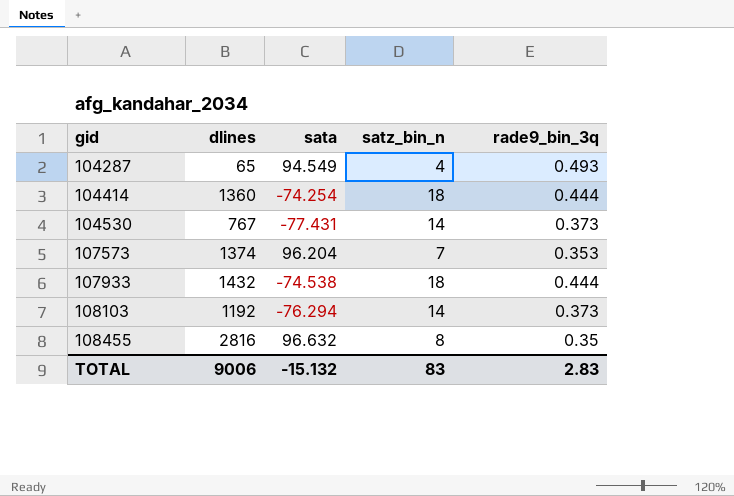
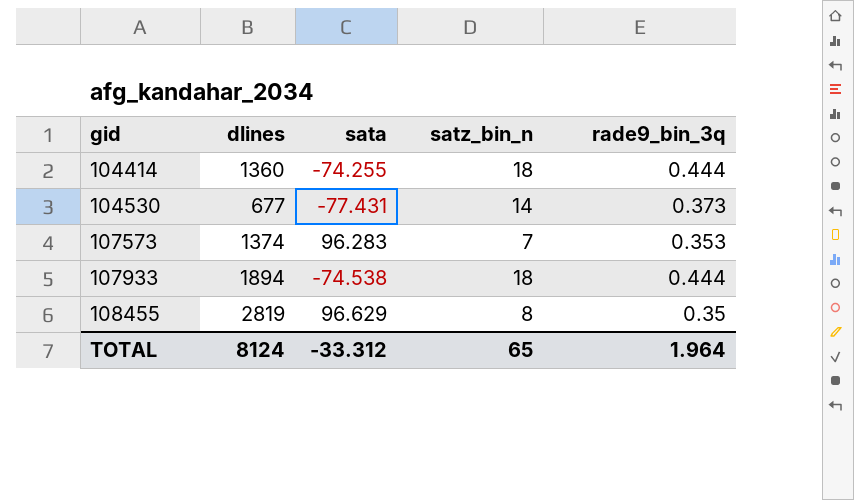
row 104287: 65 | 94.549 | 4 | 0.493 -> none
row 108103: 1192 | -76.294 | 14 | 0.373 -> none
104414 | sata: -74.254 -> -74.255
104530 | dlines: 767 -> 677
107573 | sata: 96.204 -> 96.283
107933 | dlines: 1432 -> 1894
108455 | dlines: 2816 -> 2819
108455 | sata: 96.632 -> 96.629
TOTAL | dlines: 9006 -> 8124
TOTAL | sata: -15.132 -> -33.312
TOTAL | satz_bin_n: 83 -> 65
TOTAL | rade9_bin_3q: 2.83 -> 1.964

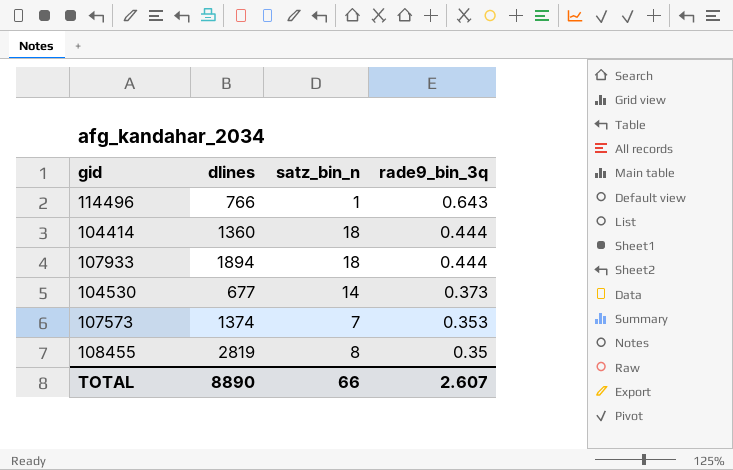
row order: gid ascending -> rade9_bin_3q descending
column sata | position: 3 -> none
row 114496: none -> 766 | 1 | 0.643
TOTAL | dlines: 8124 -> 8890
TOTAL | satz_bin_n: 65 -> 66
TOTAL | rade9_bin_3q: 1.964 -> 2.607

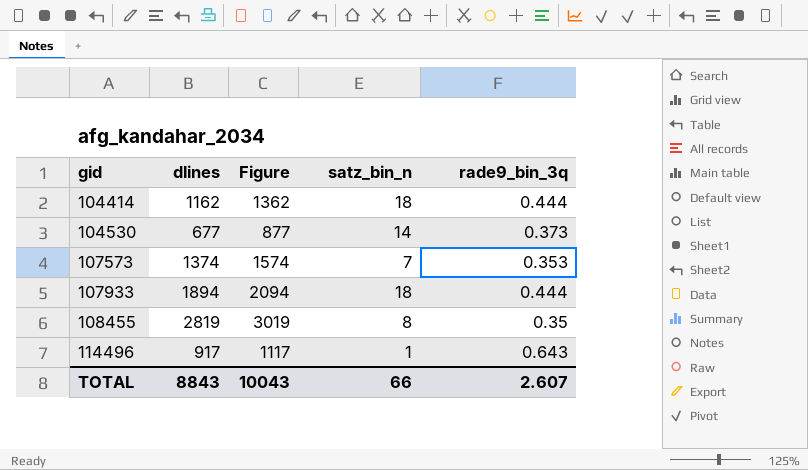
row order: rade9_bin_3q descending -> gid ascending
column Figure | formula: none -> [dlines] + 200
104414 | dlines: 1360 -> 1162
114496 | dlines: 766 -> 917
TOTAL | dlines: 8890 -> 8843

